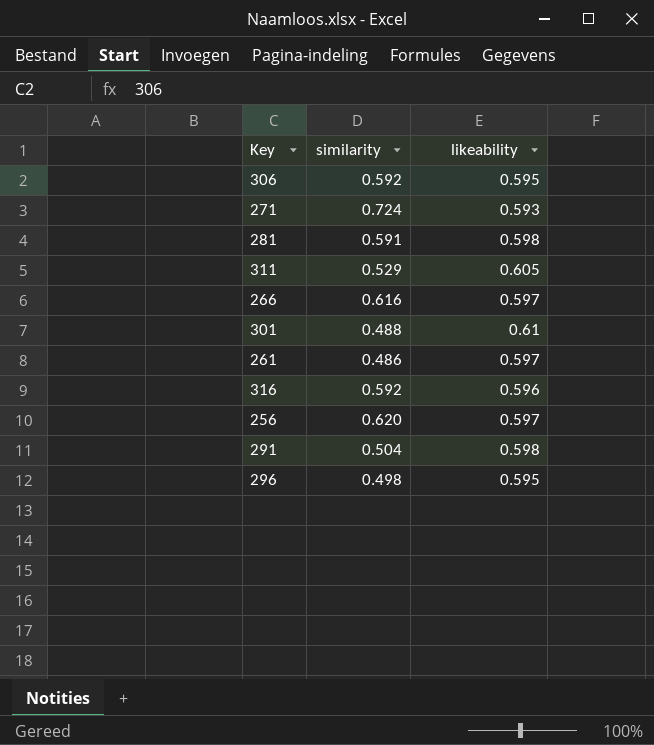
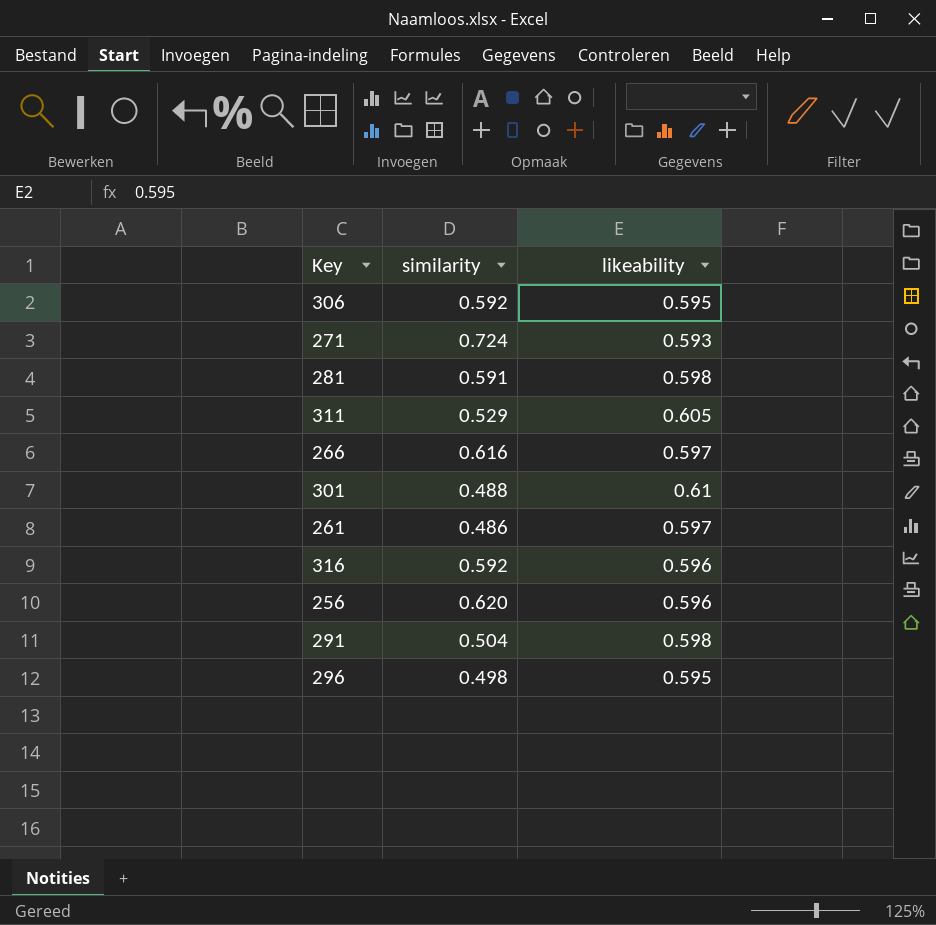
256 | likeability: 0.597 -> 0.596

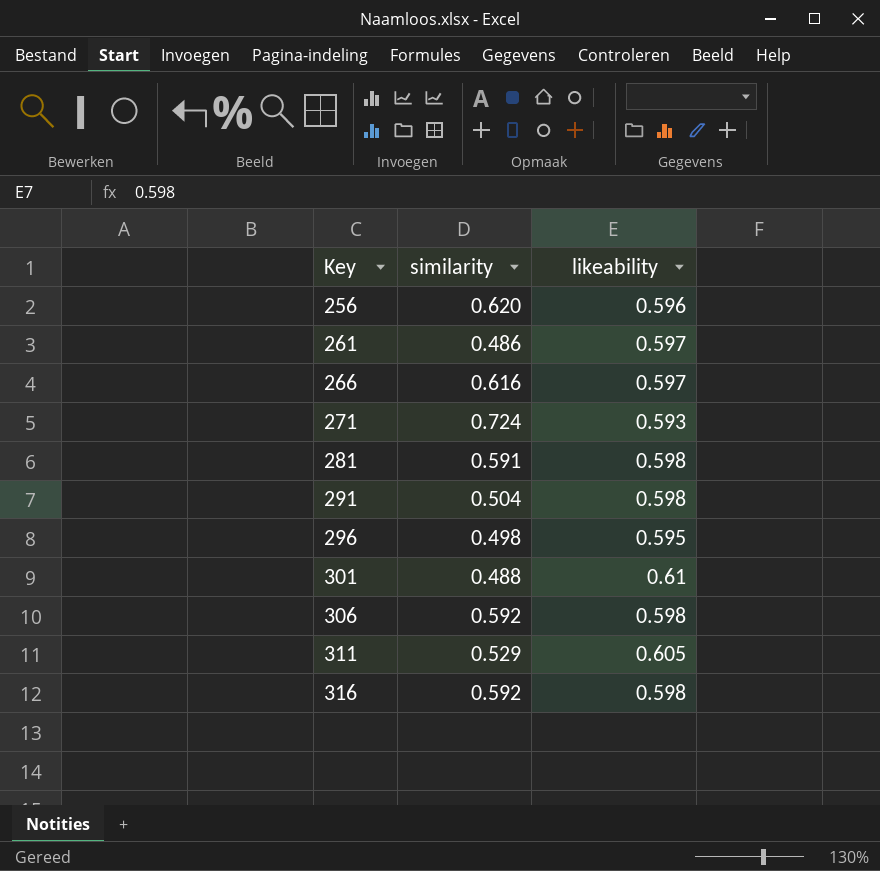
row order: none -> Key ascending
306 | likeability: 0.595 -> 0.598
316 | likeability: 0.596 -> 0.598

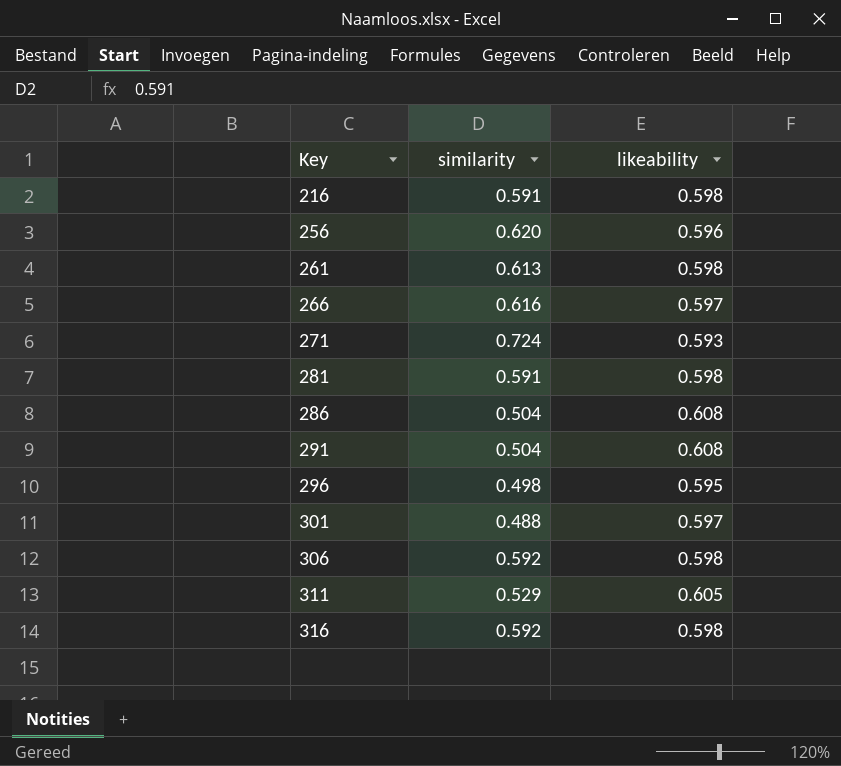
row 216: none -> 0.591 | 0.598
261 | similarity: 0.486 -> 0.613
261 | likeability: 0.597 -> 0.598
row 286: none -> 0.504 | 0.608
291 | likeability: 0.598 -> 0.608
301 | likeability: 0.61 -> 0.597

